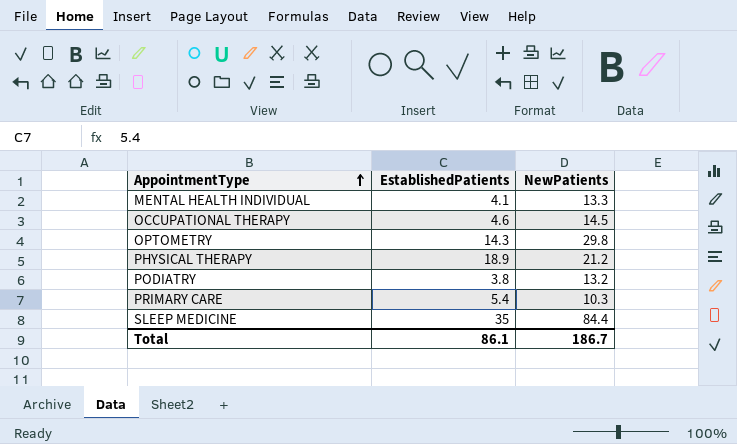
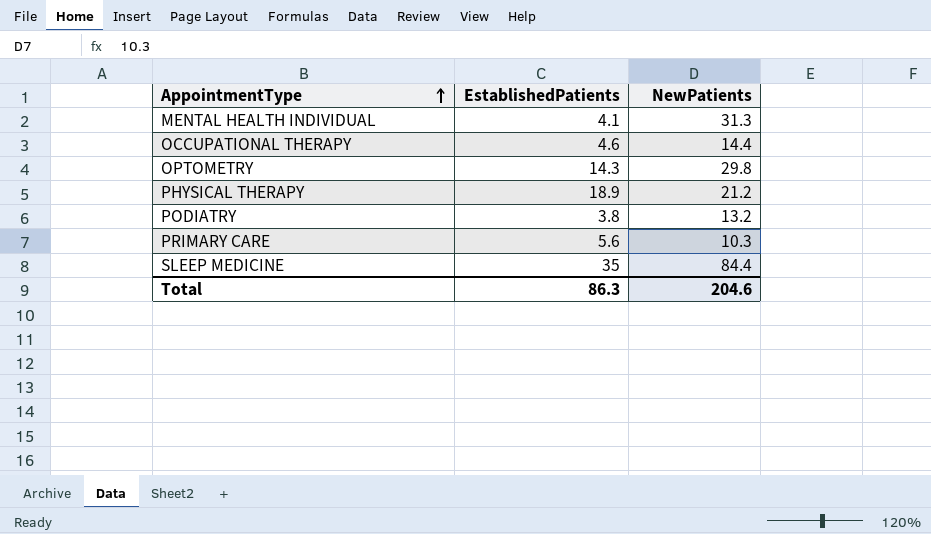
MENTAL HEALTH INDIVIDUAL | NewPatients: 13.3 -> 31.3
OCCUPATIONAL THERAPY | NewPatients: 14.5 -> 14.4
PRIMARY CARE | EstablishedPatients: 5.4 -> 5.6
Total | EstablishedPatients: 86.1 -> 86.3
Total | NewPatients: 186.7 -> 204.6

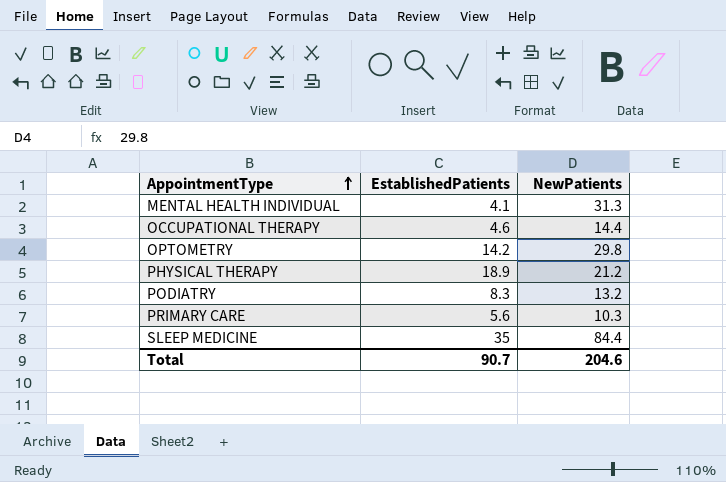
OPTOMETRY | EstablishedPatients: 14.3 -> 14.2
PODIATRY | EstablishedPatients: 3.8 -> 8.3
Total | EstablishedPatients: 86.3 -> 90.7

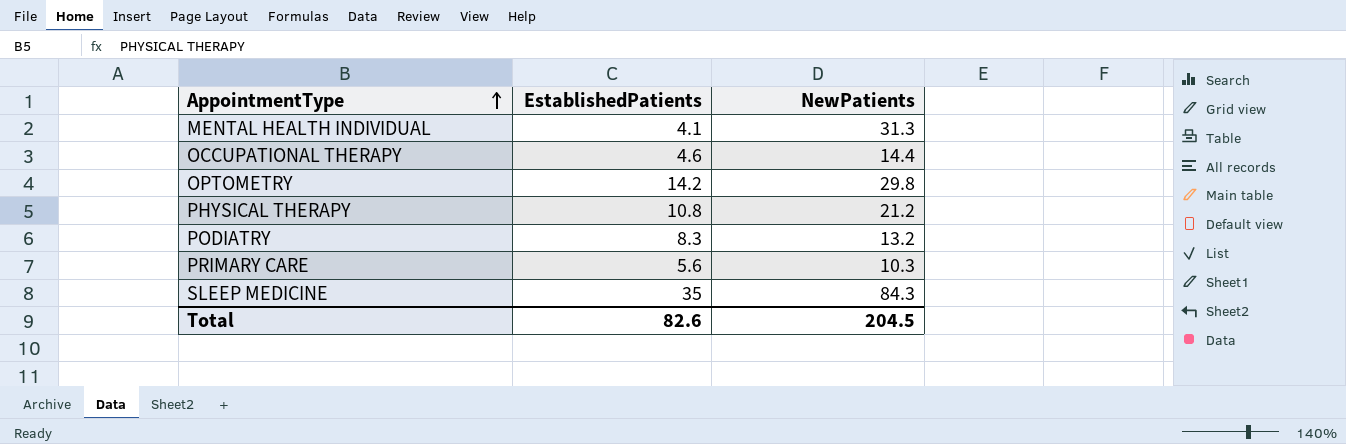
PHYSICAL THERAPY | EstablishedPatients: 18.9 -> 10.8
SLEEP MEDICINE | NewPatients: 84.4 -> 84.3
Total | EstablishedPatients: 90.7 -> 82.6
Total | NewPatients: 204.6 -> 204.5

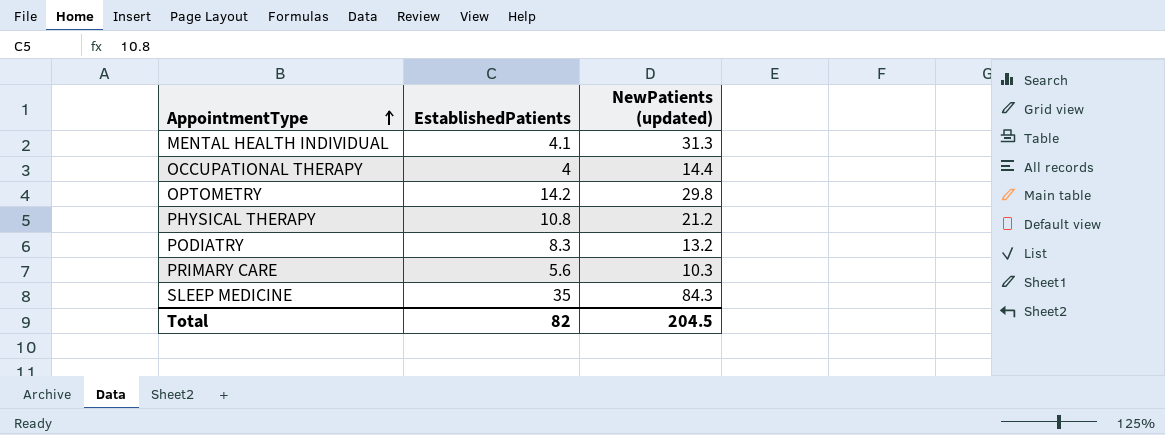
column name: NewPatients -> NewPatients (updated)
OCCUPATIONAL THERAPY | EstablishedPatients: 4.6 -> 4
Total | EstablishedPatients: 82.6 -> 82

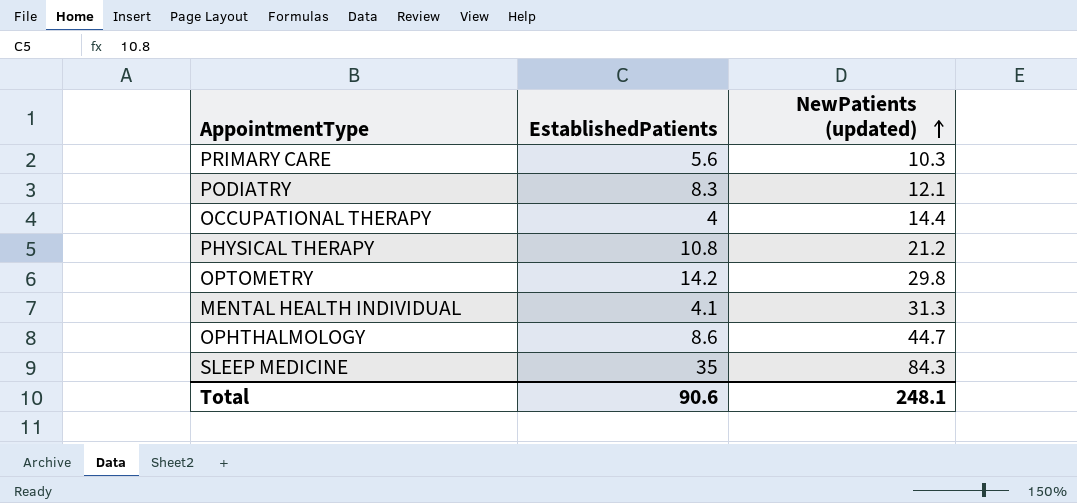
row order: AppointmentType ascending -> NewPatients (updated) ascending
PODIATRY | NewPatients (updated): 13.2 -> 12.1
row OPHTHALMOLOGY: none -> 8.6 | 44.7
Total | EstablishedPatients: 82 -> 90.6
Total | NewPatients (updated): 204.5 -> 248.1

